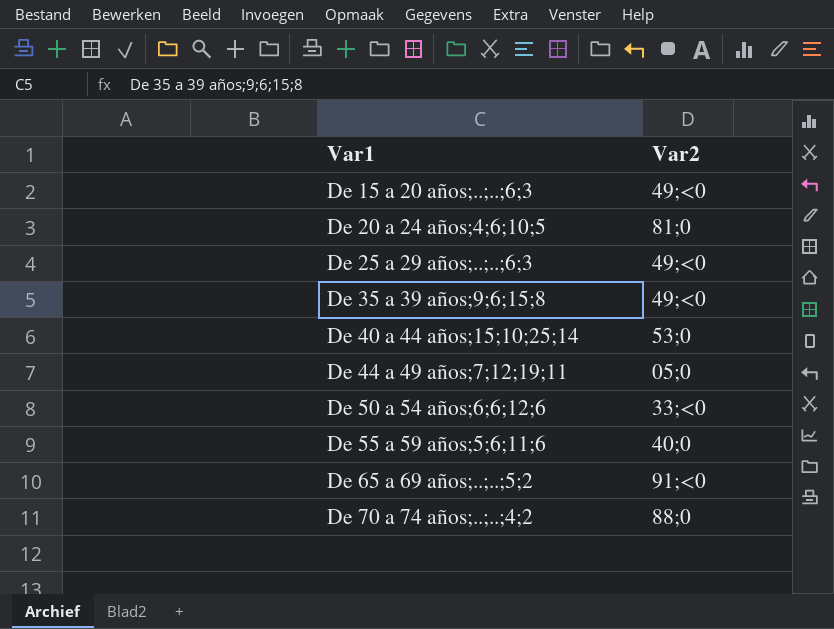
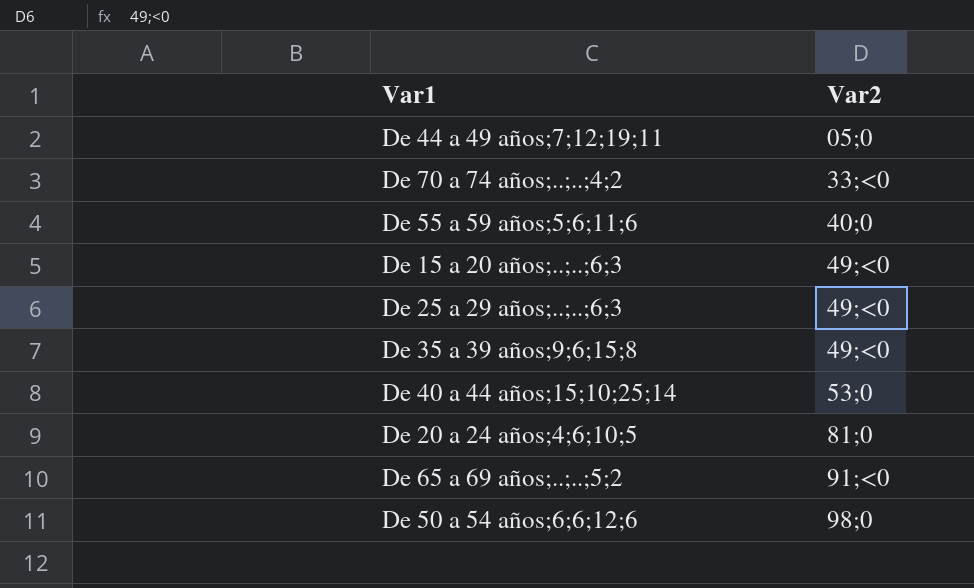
row order: Var1 ascending -> Var2 ascending
De 70 a 74 años;..;..;4;2 | Var2: 88;0 -> 33;<0
De 50 a 54 años;6;6;12;6 | Var2: 33;<0 -> 98;0

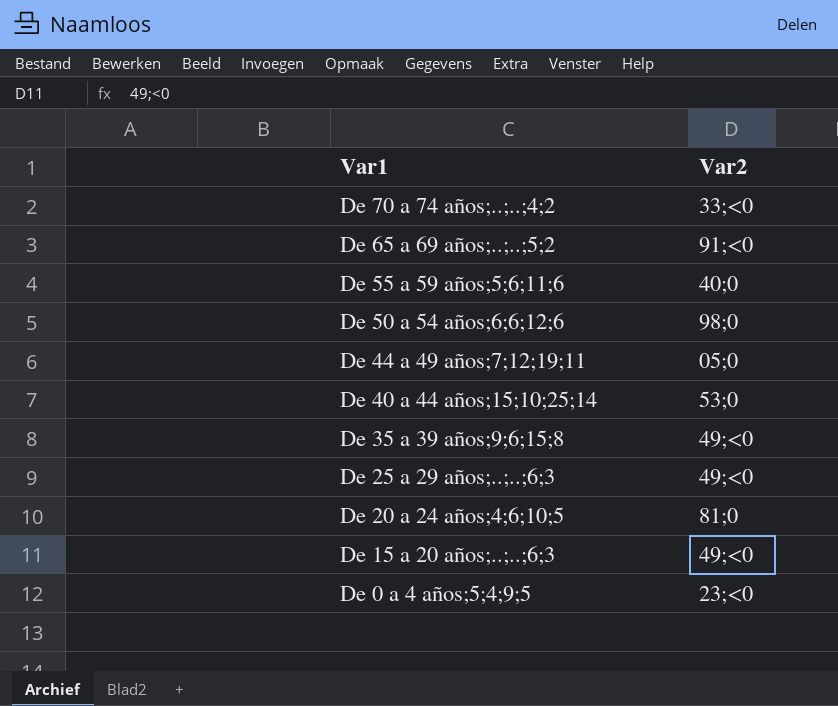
row order: Var2 ascending -> Var1 descending
row De 0 a 4 años;5;4;9;5: none -> 23;<0

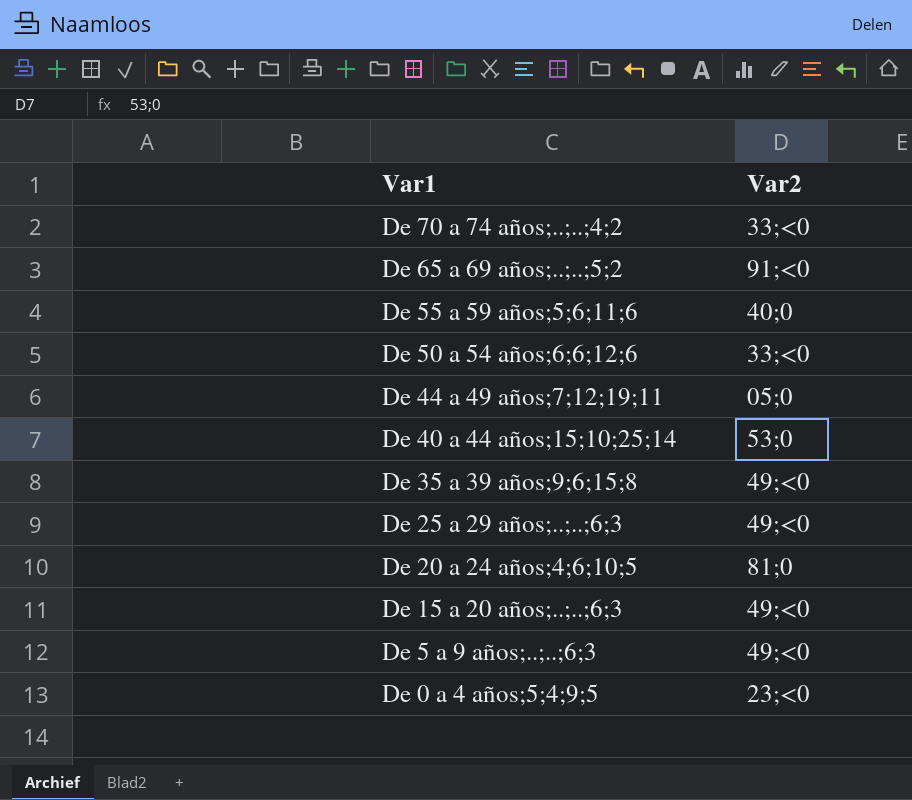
De 50 a 54 años;6;6;12;6 | Var2: 98;0 -> 33;<0
row De 5 a 9 años;..;..;6;3: none -> 49;<0

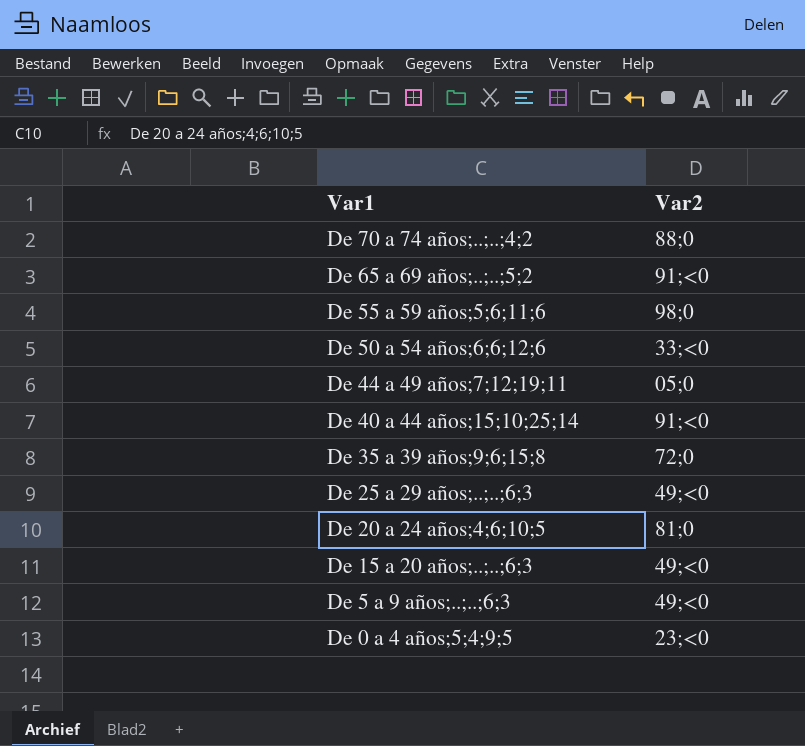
De 70 a 74 años;..;..;4;2 | Var2: 33;<0 -> 88;0
De 55 a 59 años;5;6;11;6 | Var2: 40;0 -> 98;0
De 40 a 44 años;15;10;25;14 | Var2: 53;0 -> 91;<0
De 35 a 39 años;9;6;15;8 | Var2: 49;<0 -> 72;0

